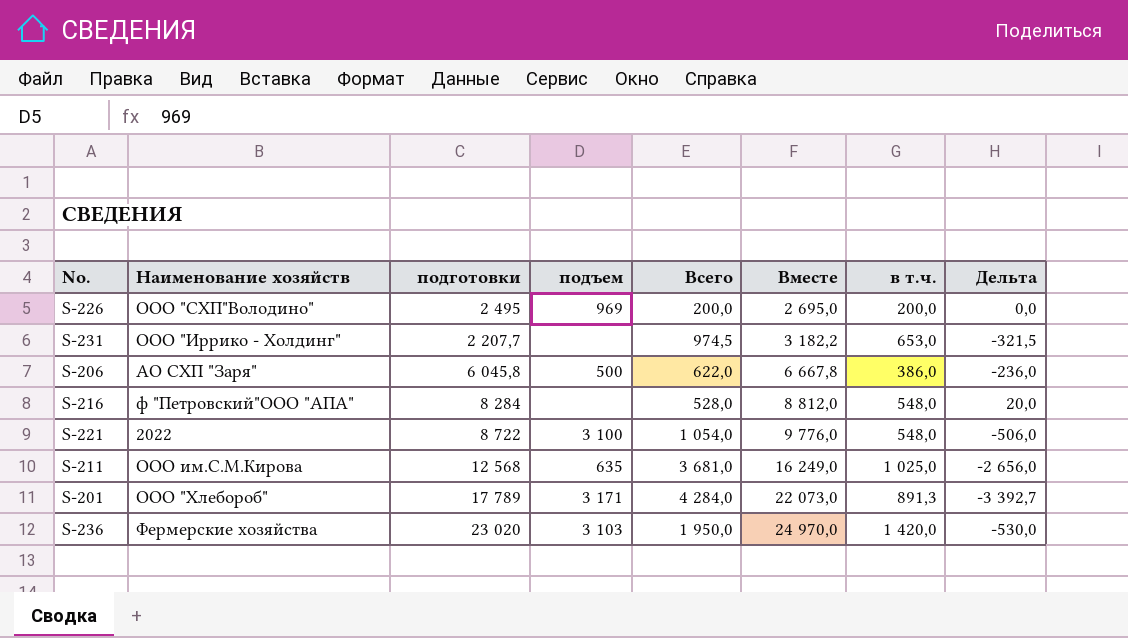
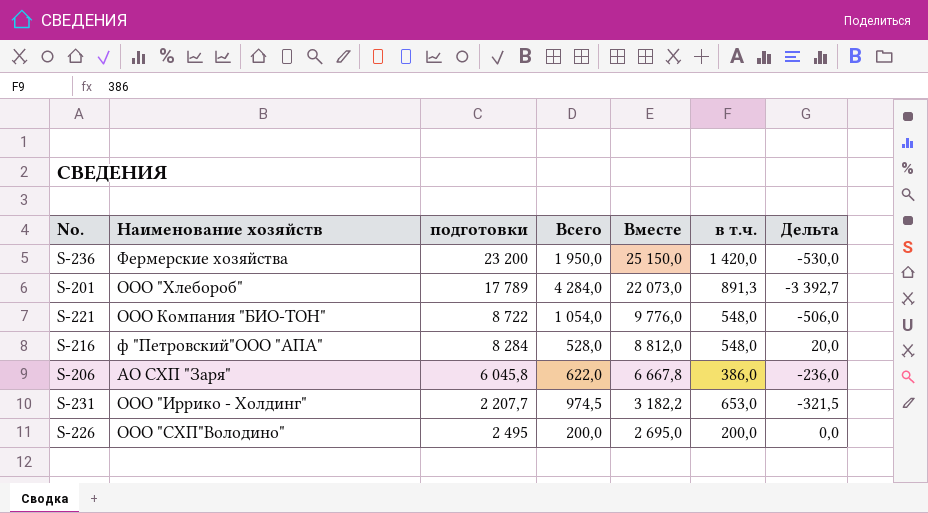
row order: Вместе ascending -> Вместе descending
column подъем | position: 4 -> none
row S-211: ООО им.С.М.Кирова | 12 568 | 635 | 3 681,0 | 16 249,0 | 1 025,0 | -2 656,0 -> none
S-236 | подготовки: 23 020 -> 23 200
S-236 | Вместе: 24 970,0 -> 25 150,0
S-221 | Наименование хозяйств: 2022 -> ООО Компания "БИО-ТОН"

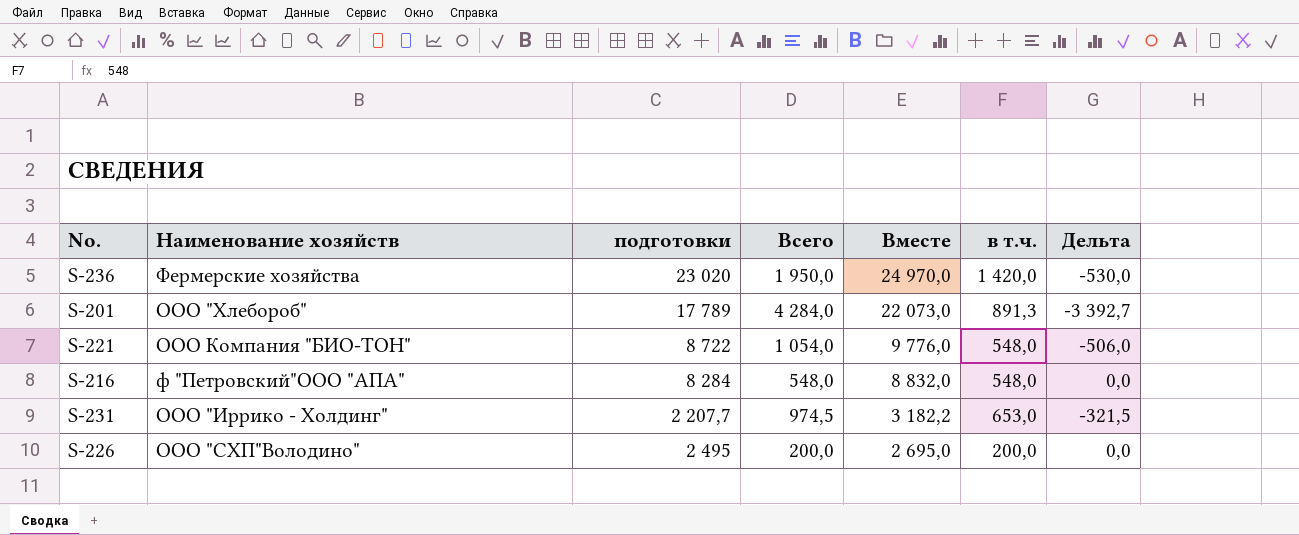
row S-206: АО СХП "Заря" | 6 045,8 | 622,0 | 6 667,8 | 386,0 | -236,0 -> none
S-236 | подготовки: 23 200 -> 23 020
S-236 | Вместе: 25 150,0 -> 24 970,0
S-216 | Всего: 528,0 -> 548,0
S-216 | Вместе: 8 812,0 -> 8 832,0
S-216 | Дельта: 20,0 -> 0,0

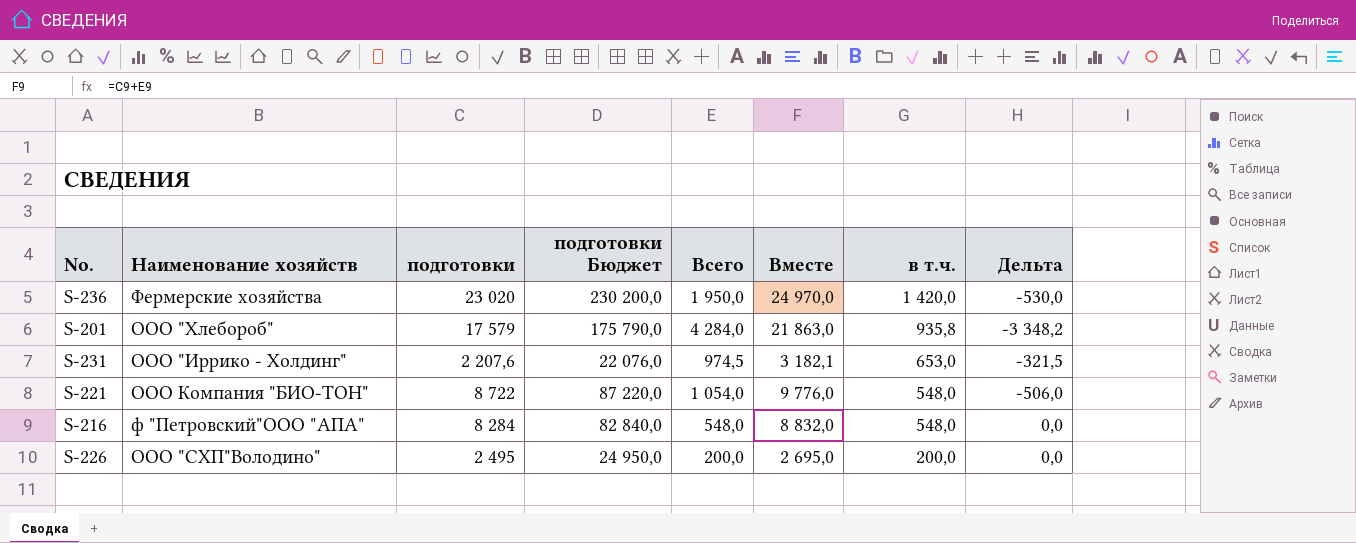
row order: Вместе descending -> в т.ч. descending
column подготовки Бюджет | formula: none -> [подготовки] * 10
S-201 | подготовки: 17 789 -> 17 579
S-201 | Вместе: 22 073,0 -> 21 863,0
S-201 | в т.ч.: 891,3 -> 935,8
S-201 | Дельта: -3 392,7 -> -3 348,2
S-231 | подготовки: 2 207,7 -> 2 207,6
S-231 | Вместе: 3 182,2 -> 3 182,1

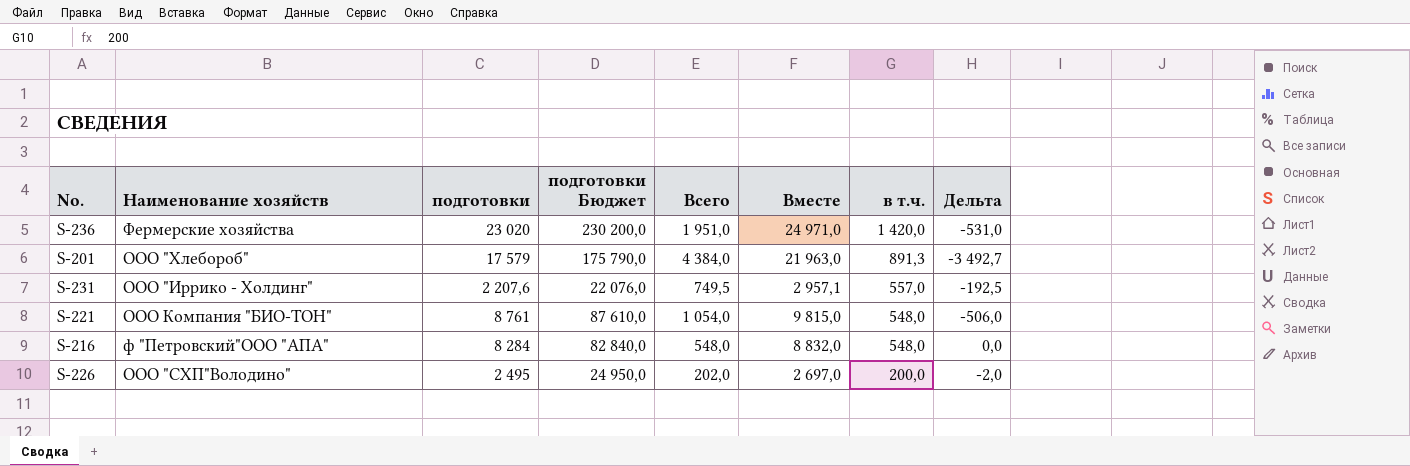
S-236 | Всего: 1 950,0 -> 1 951,0
S-236 | Вместе: 24 970,0 -> 24 971,0
S-236 | Дельта: -530,0 -> -531,0
S-201 | Всего: 4 284,0 -> 4 384,0
S-201 | Вместе: 21 863,0 -> 21 963,0
S-201 | в т.ч.: 935,8 -> 891,3
S-201 | Дельта: -3 348,2 -> -3 492,7
S-231 | Всего: 974,5 -> 749,5
S-231 | Вместе: 3 182,1 -> 2 957,1
S-231 | в т.ч.: 653,0 -> 557,0
S-231 | Дельта: -321,5 -> -192,5
S-221 | подготовки: 8 722 -> 8 761
S-221 | подготовки Бюджет: 87 220,0 -> 87 610,0
S-221 | Вместе: 9 776,0 -> 9 815,0
S-226 | Всего: 200,0 -> 202,0
S-226 | Вместе: 2 695,0 -> 2 697,0
S-226 | Дельта: 0,0 -> -2,0

